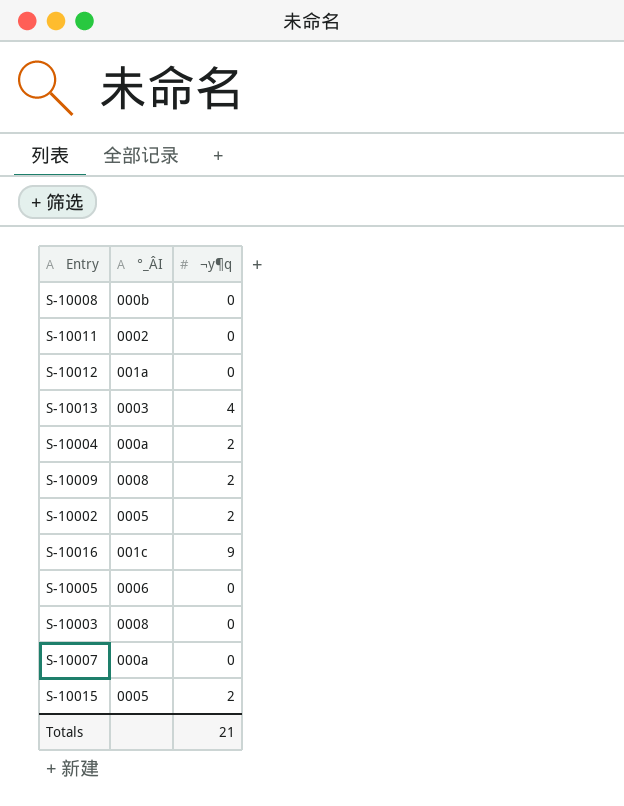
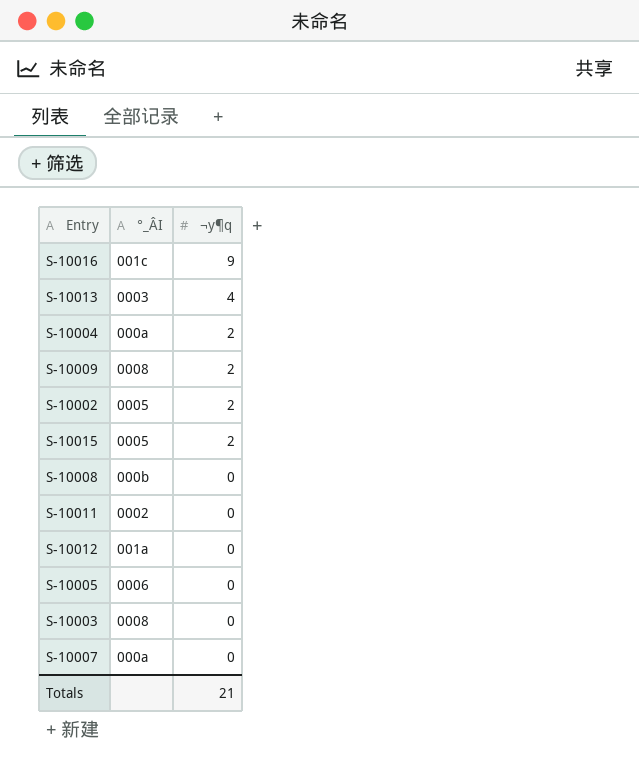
row order: none -> ¬y¶q descending

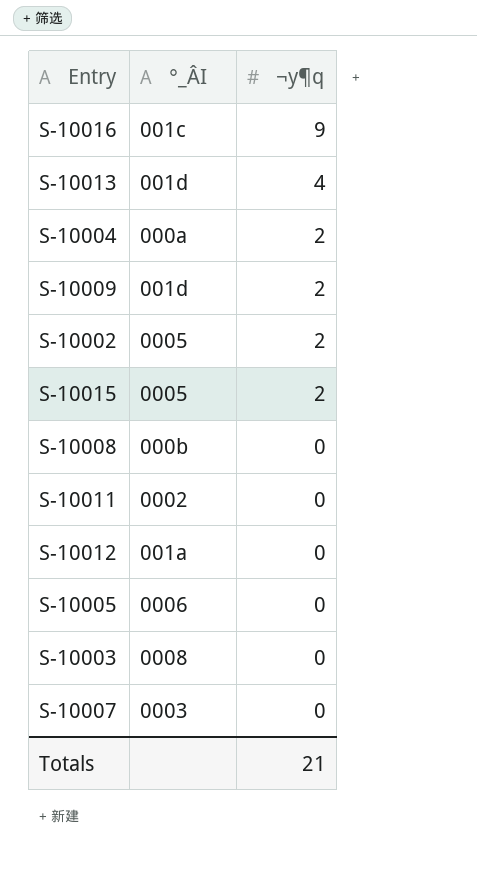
S-10013 | °_ÂI: 0003 -> 001d
S-10009 | °_ÂI: 0008 -> 001d
S-10007 | °_ÂI: 000a -> 0003

